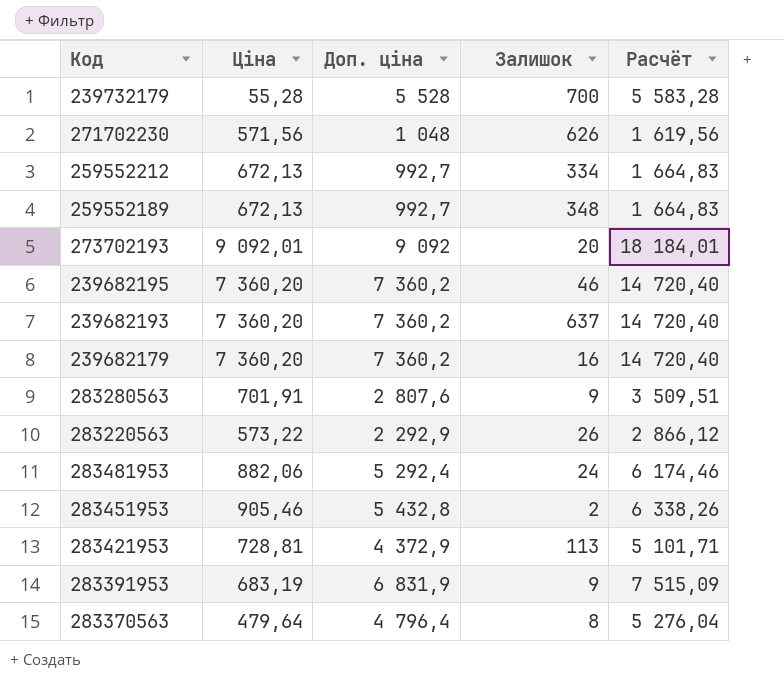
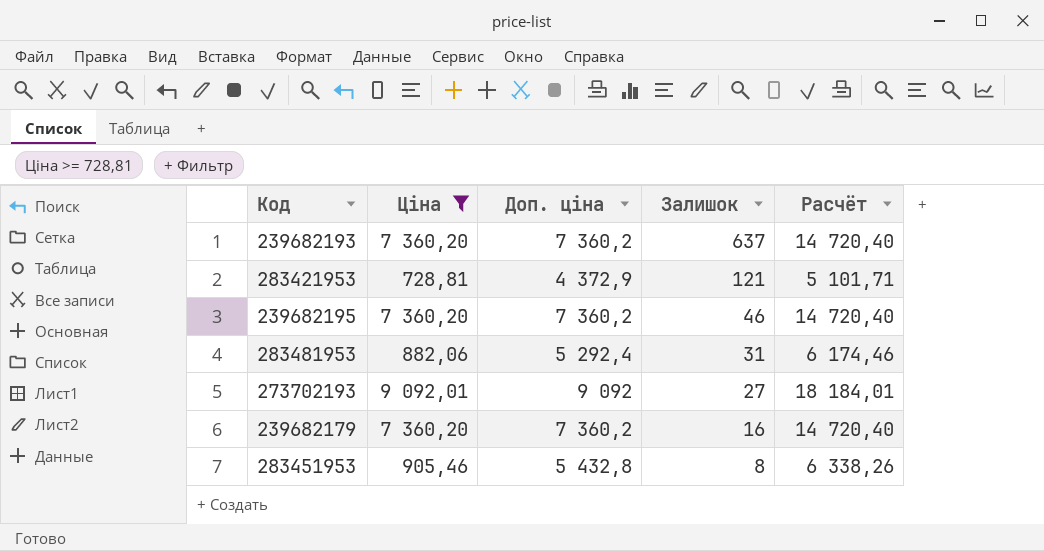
filter: none -> Ціна >= 728,81
row order: none -> Залишок descending
283421953 | Залишок: 113 -> 121
283481953 | Залишок: 24 -> 31
273702193 | Залишок: 20 -> 27
283451953 | Залишок: 2 -> 8

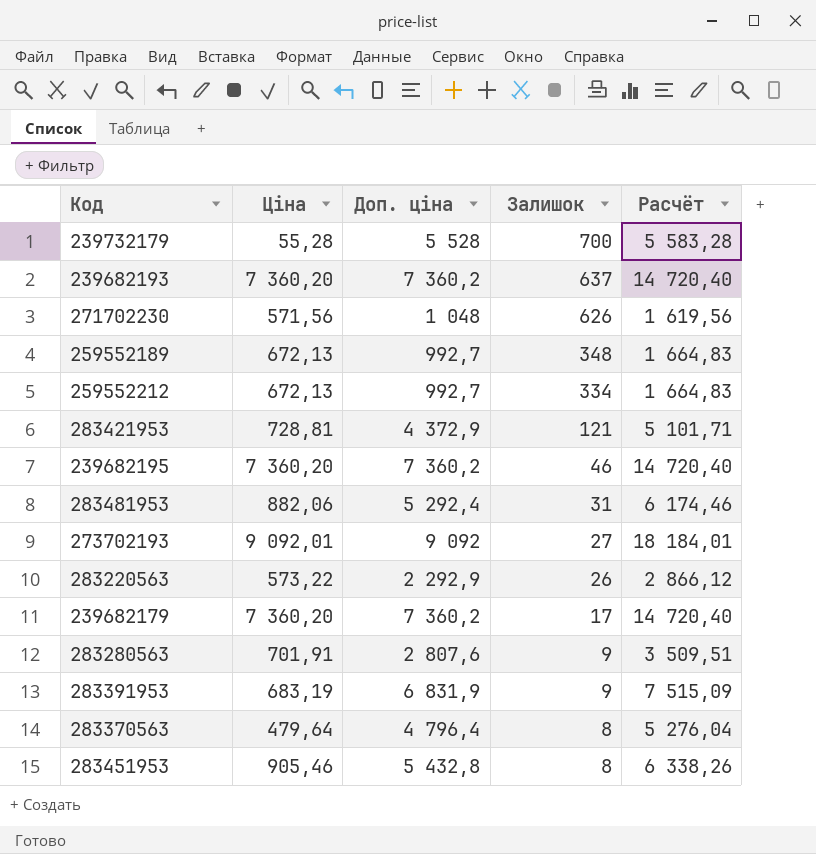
filter: Ціна >= 728,81 -> none
239682179 | Залишок: 16 -> 17

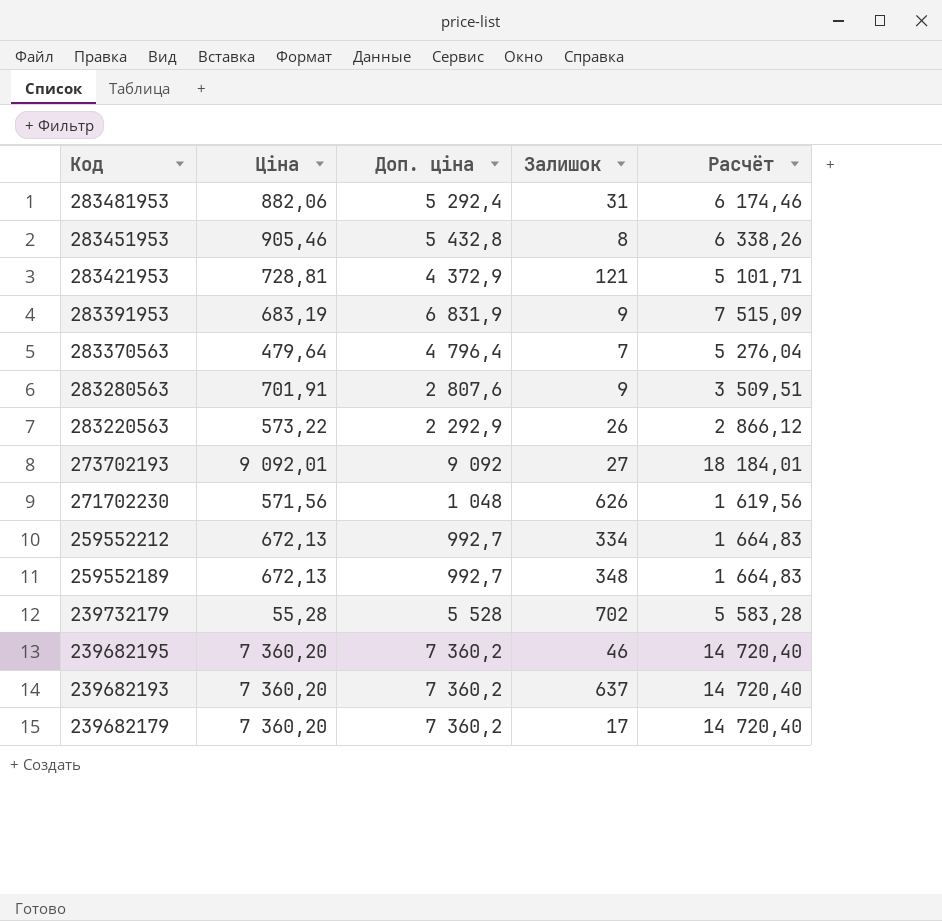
row order: Залишок descending -> Код descending
283370563 | Залишок: 8 -> 7
239732179 | Залишок: 700 -> 702

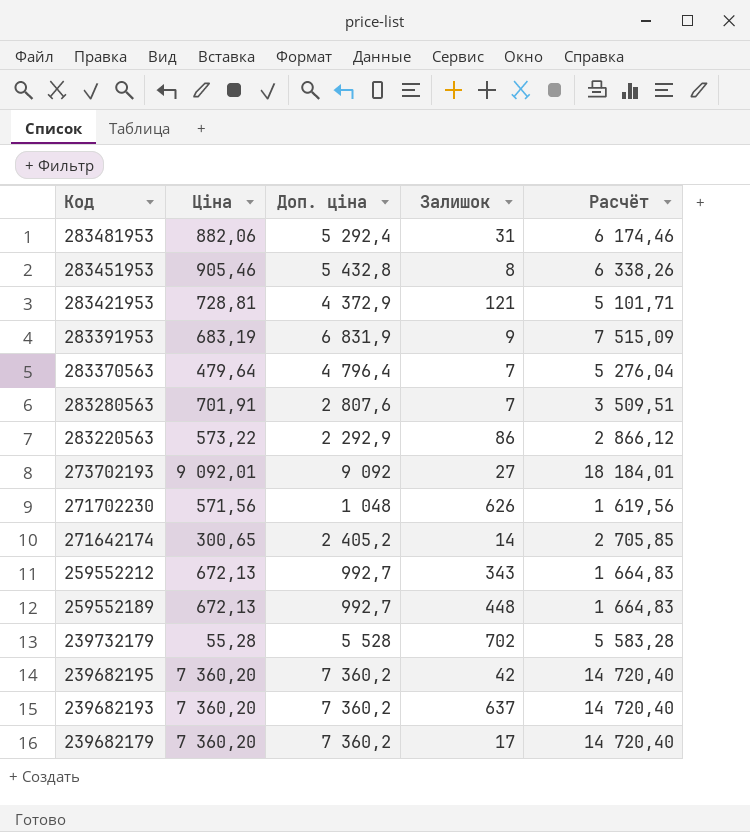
283280563 | Залишок: 9 -> 7
283220563 | Залишок: 26 -> 86
row 271642174: none -> 300,65 | 2 405,2 | 14 | 2 705,85
259552212 | Залишок: 334 -> 343
259552189 | Залишок: 348 -> 448
239682195 | Залишок: 46 -> 42

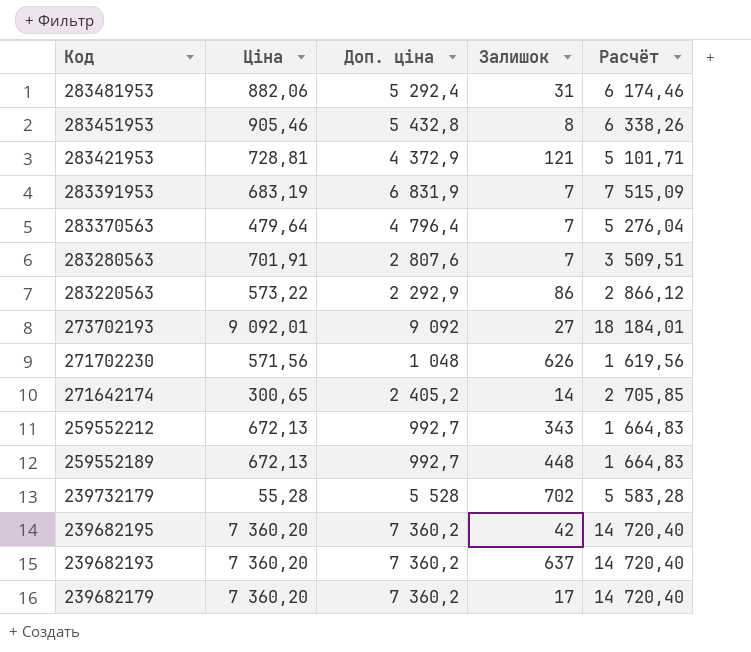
283391953 | Залишок: 9 -> 7

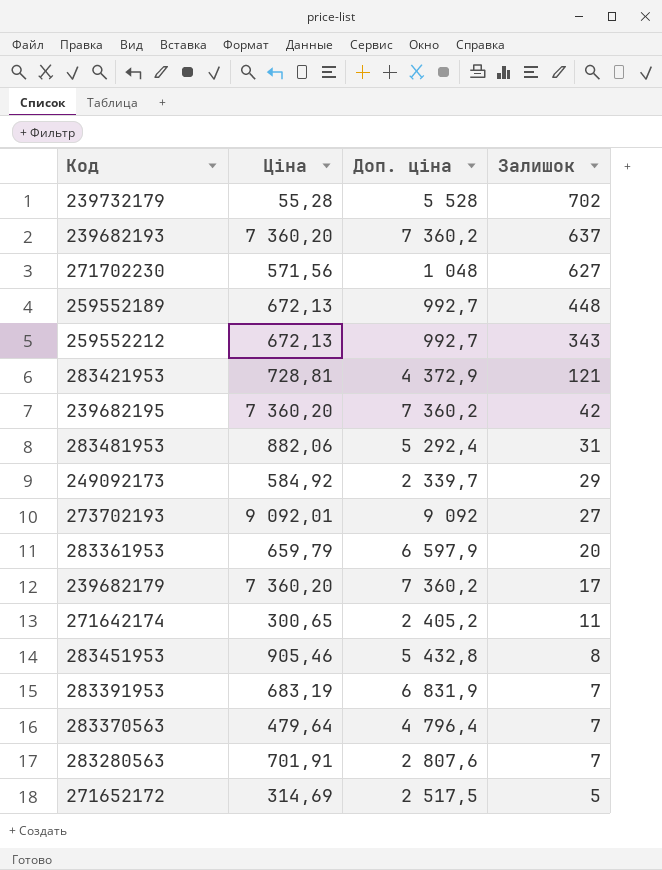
row order: Код descending -> Залишок descending
column Расчёт | formula: [Ціна] + [Доп. ціна] -> none
row 283220563: 573,22 | 2 292,9 | 86 | 2 866,12 -> none
271702230 | Залишок: 626 -> 627
row 249092173: none -> 584,92 | 2 339,7 | 29
row 283361953: none -> 659,79 | 6 597,9 | 20
271642174 | Залишок: 14 -> 11
row 271652172: none -> 314,69 | 2 517,5 | 5

